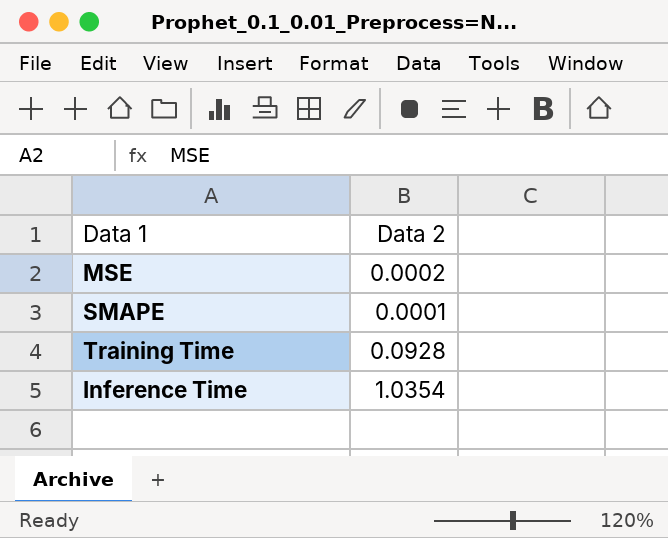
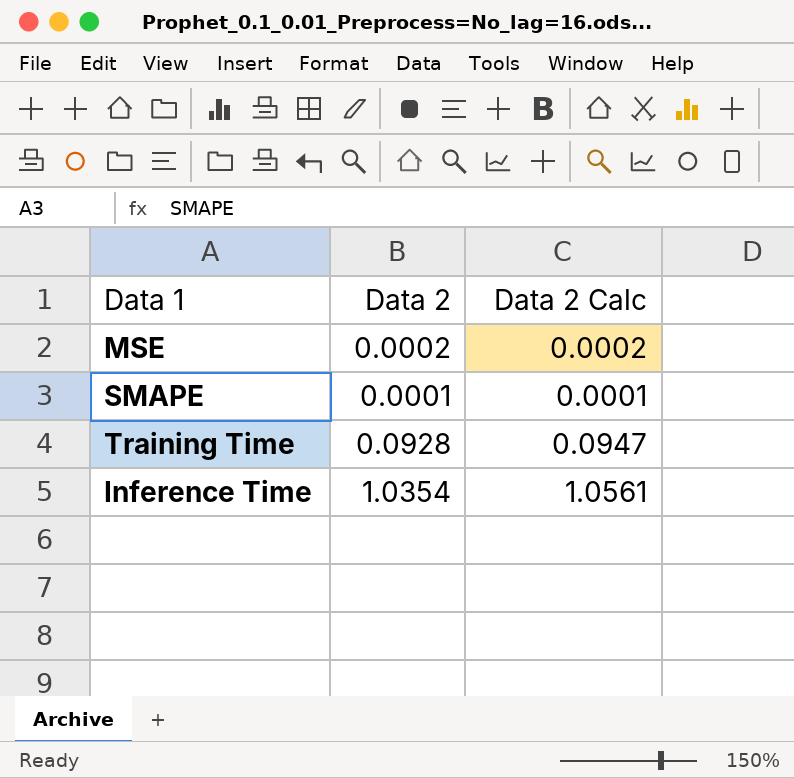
column Data 2 Calc | formula: none -> [Data 2] * 1.02

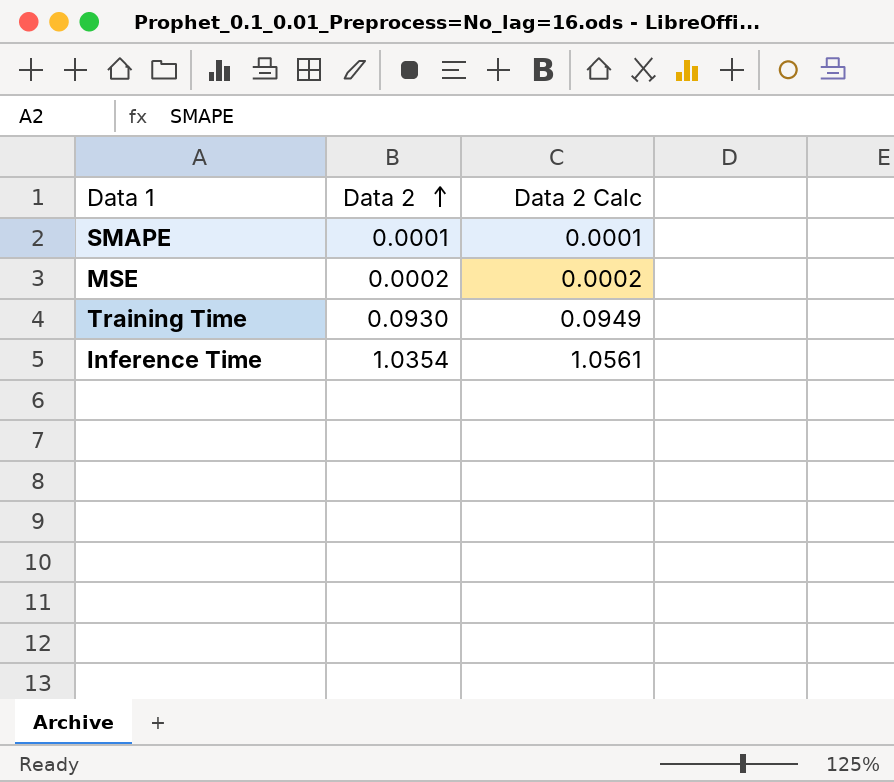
row order: none -> Data 2 ascending
Training Time | Data 2: 0.0928 -> 0.0930
Training Time | Data 2 Calc: 0.0947 -> 0.0949

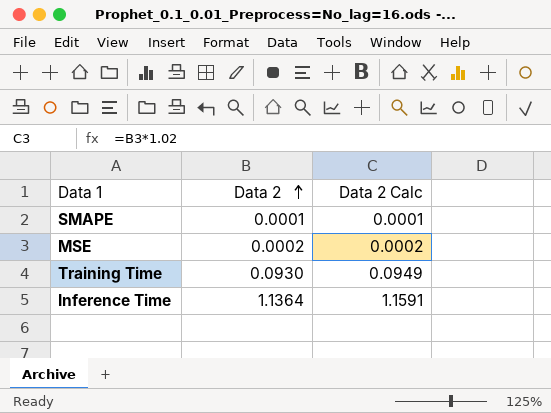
Inference Time | Data 2: 1.0354 -> 1.1364
Inference Time | Data 2 Calc: 1.0561 -> 1.1591

